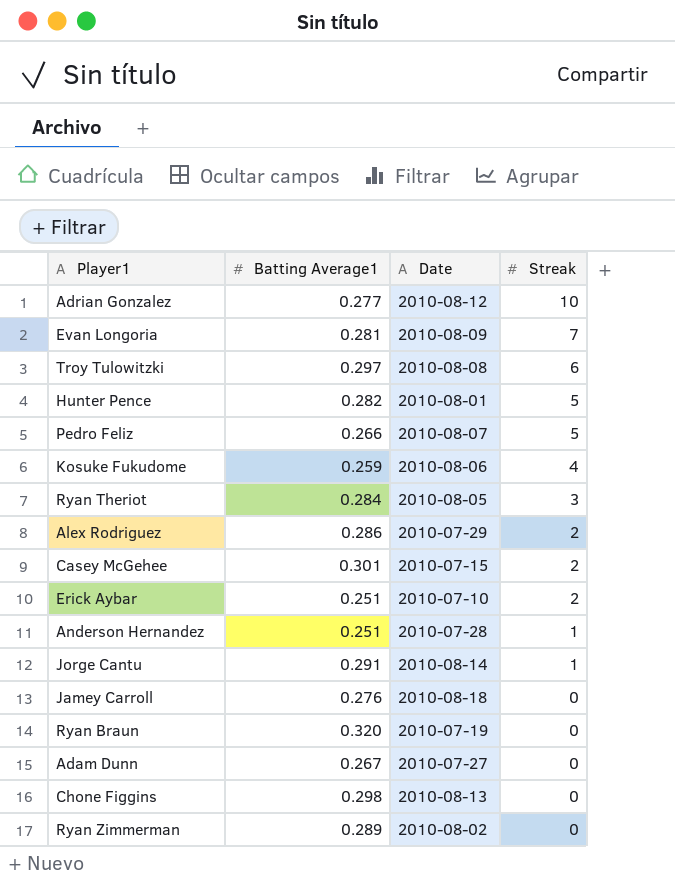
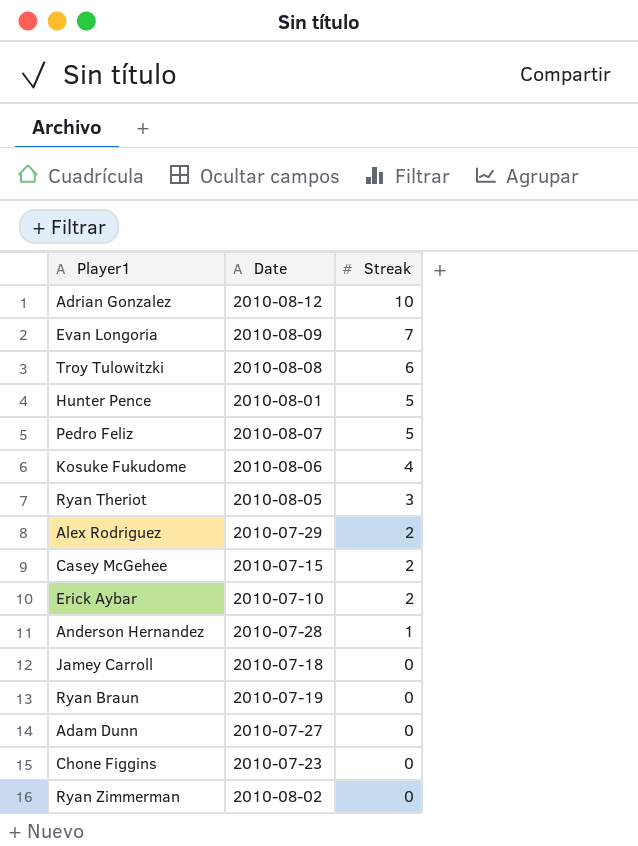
column Batting Average1 | position: 2 -> none
row Jorge Cantu: 0.291 | 2010-08-14 | 1 -> none
Jamey Carroll | Date: 2010-08-18 -> 2010-07-18
Chone Figgins | Date: 2010-08-13 -> 2010-07-23

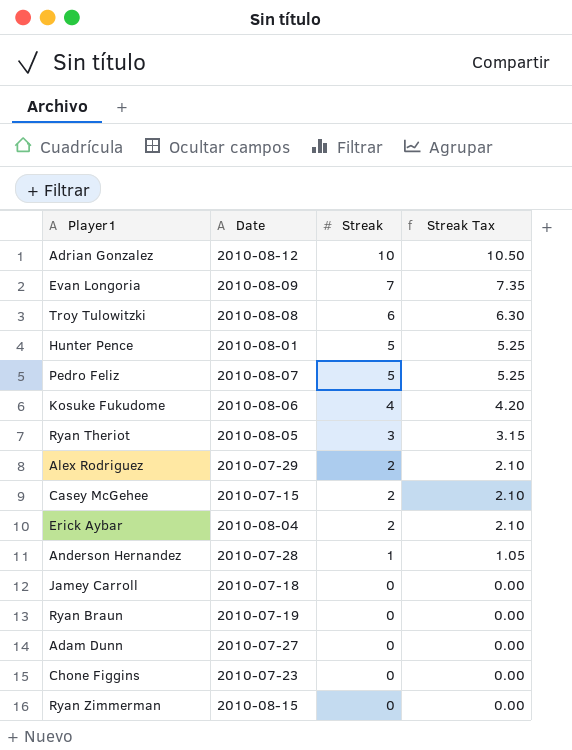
column Streak Tax | formula: none -> [Streak] * 1.05
Erick Aybar | Date: 2010-07-10 -> 2010-08-04
Ryan Zimmerman | Date: 2010-08-02 -> 2010-08-15

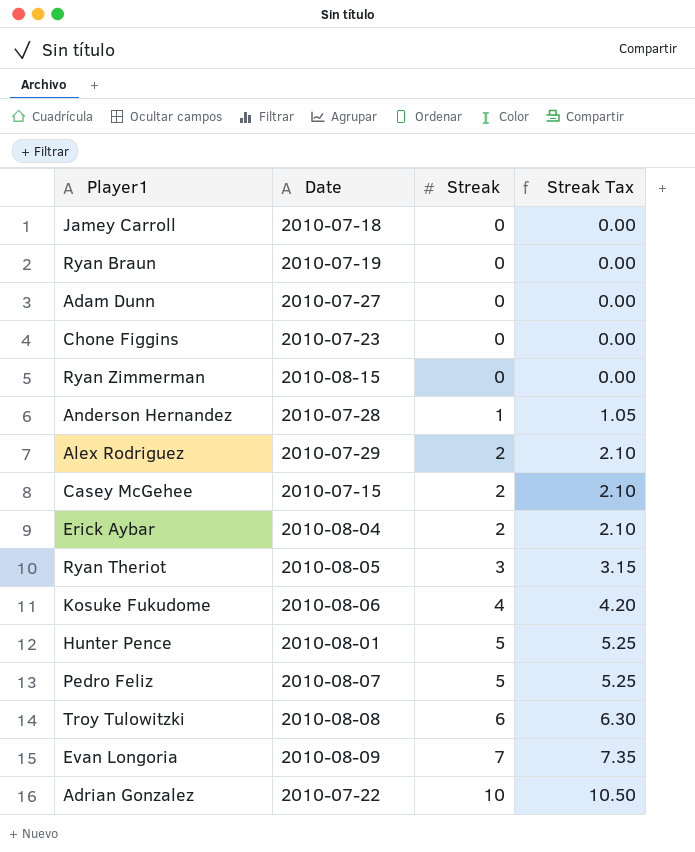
row order: Streak descending -> Streak ascending
Adrian Gonzalez | Date: 2010-08-12 -> 2010-07-22

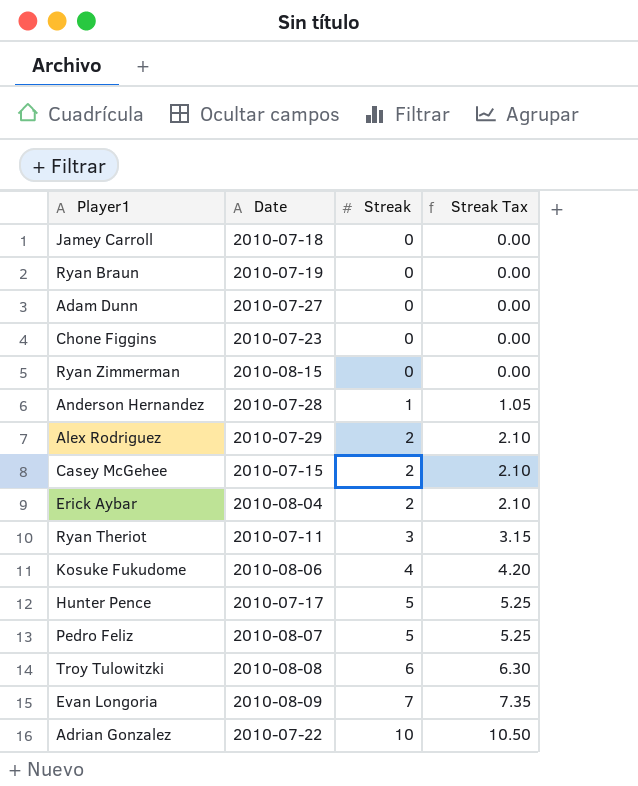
Ryan Theriot | Date: 2010-08-05 -> 2010-07-11
Hunter Pence | Date: 2010-08-01 -> 2010-07-17

